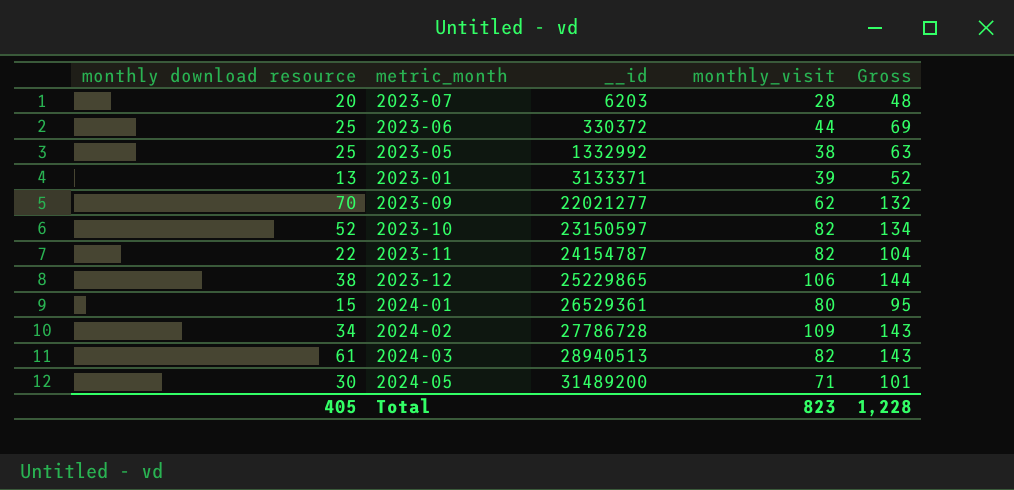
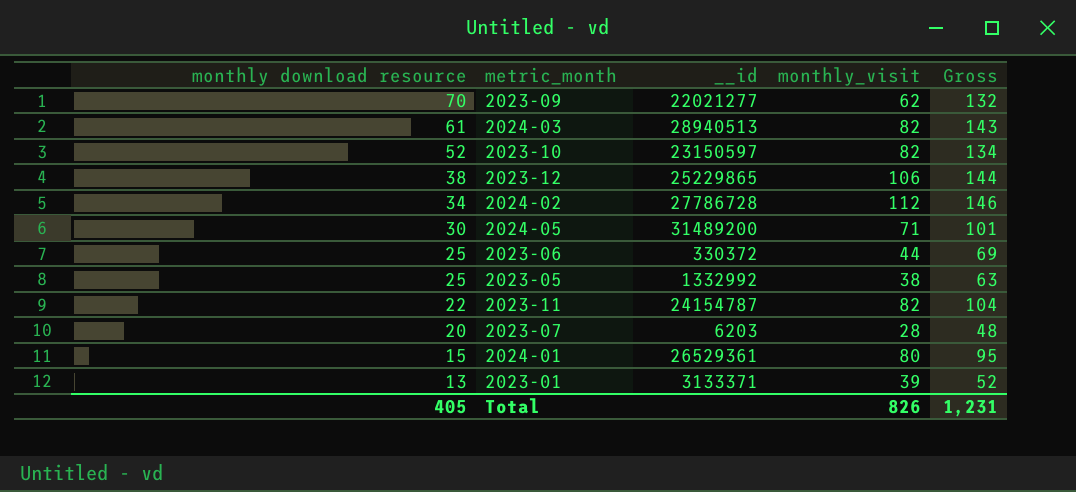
row order: __id ascending -> monthly download resource descending
2024-02 | monthly_visit: 109 -> 112
2024-02 | Gross: 143 -> 146
Total | monthly_visit: 823 -> 826
Total | Gross: 1,228 -> 1,231

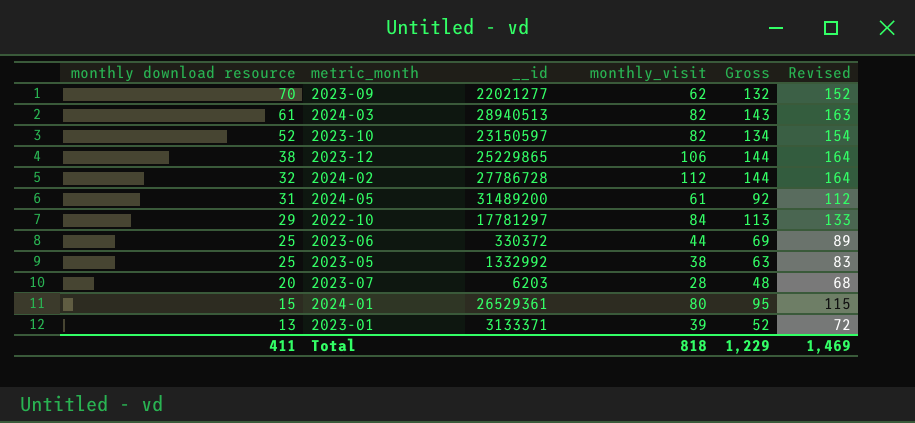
column Revised | formula: none -> [Gross] + 20
row 2023-11: 22 | 24154787 | 82 | 104 -> none
2024-02 | monthly download resource: 34 -> 32
2024-02 | Gross: 146 -> 144
2024-05 | monthly download resource: 30 -> 31
2024-05 | monthly_visit: 71 -> 61
2024-05 | Gross: 101 -> 92
row 2022-10: none -> 29 | 17781297 | 84 | 113 | 133
Total | monthly download resource: 405 -> 411
Total | monthly_visit: 826 -> 818
Total | Gross: 1,231 -> 1,229

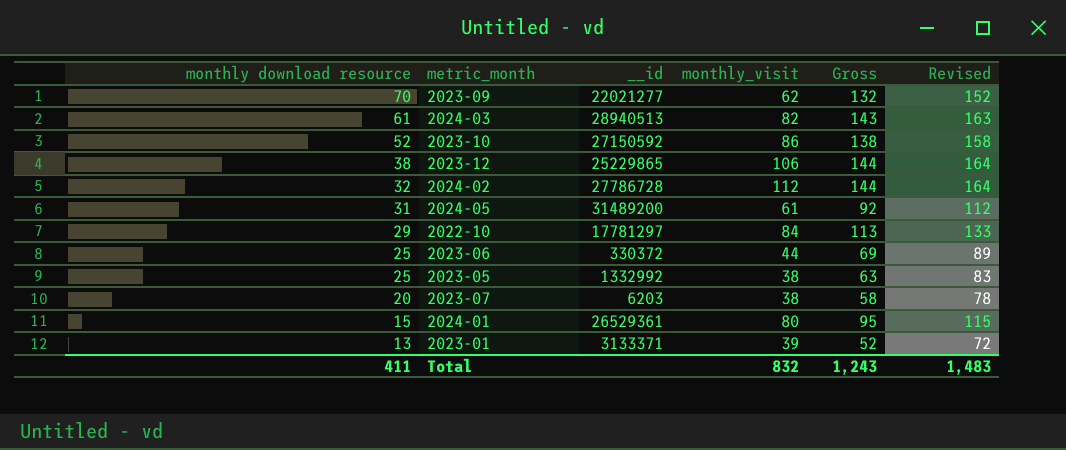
2023-10 | __id: 23150597 -> 27150592
2023-10 | monthly_visit: 82 -> 86
2023-10 | Gross: 134 -> 138
2023-10 | Revised: 154 -> 158
2023-07 | monthly_visit: 28 -> 38
2023-07 | Gross: 48 -> 58
2023-07 | Revised: 68 -> 78
Total | monthly_visit: 818 -> 832
Total | Gross: 1,229 -> 1,243
Total | Revised: 1,469 -> 1,483

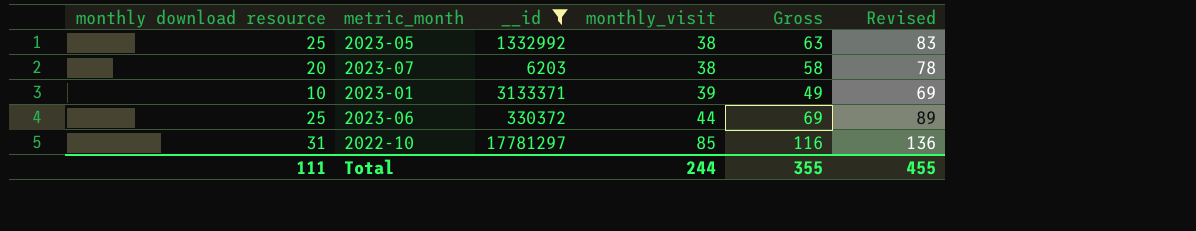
filter: none -> __id <= 17781297
row order: monthly download resource descending -> monthly_visit ascending
2023-01 | monthly download resource: 13 -> 10
2023-01 | Gross: 52 -> 49
2023-01 | Revised: 72 -> 69
2022-10 | monthly download resource: 29 -> 31
2022-10 | monthly_visit: 84 -> 85
2022-10 | Gross: 113 -> 116
2022-10 | Revised: 133 -> 136
Total | monthly download resource: 411 -> 111
Total | monthly_visit: 832 -> 244
Total | Gross: 1,243 -> 355
Total | Revised: 1,483 -> 455

